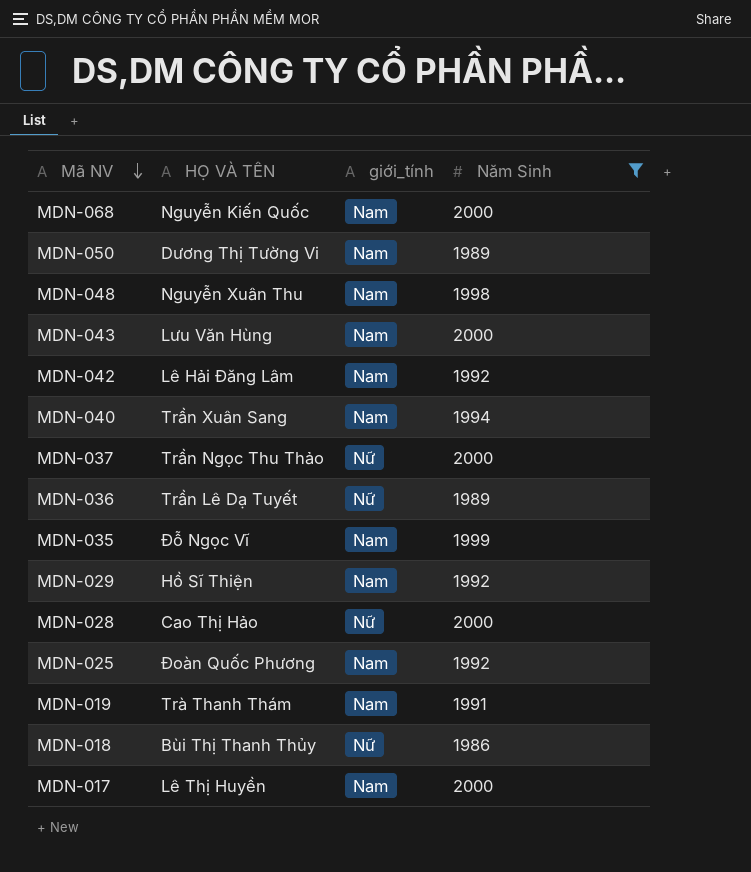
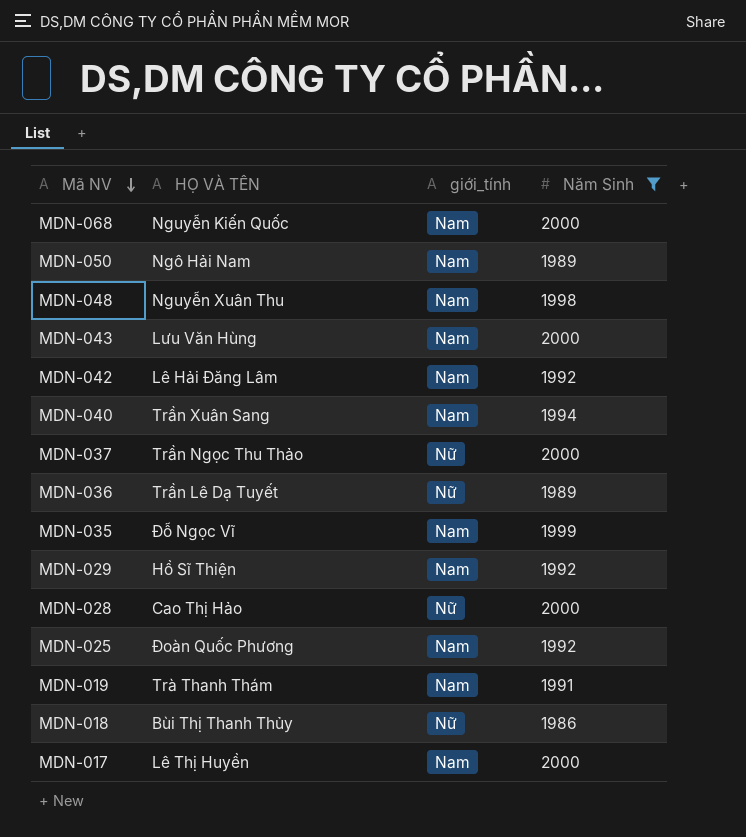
MDN-050 | HỌ VÀ TÊN: Dương Thị Tường Vi -> Ngô Hải Nam

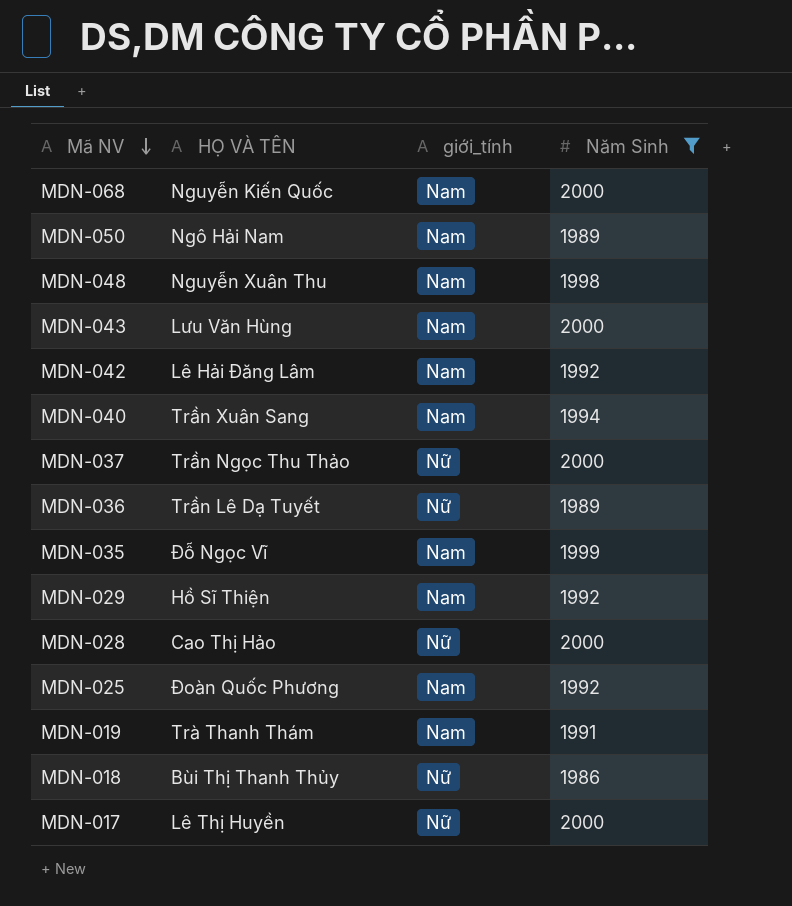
MDN-017 | giới_tính: Nam -> Nữ

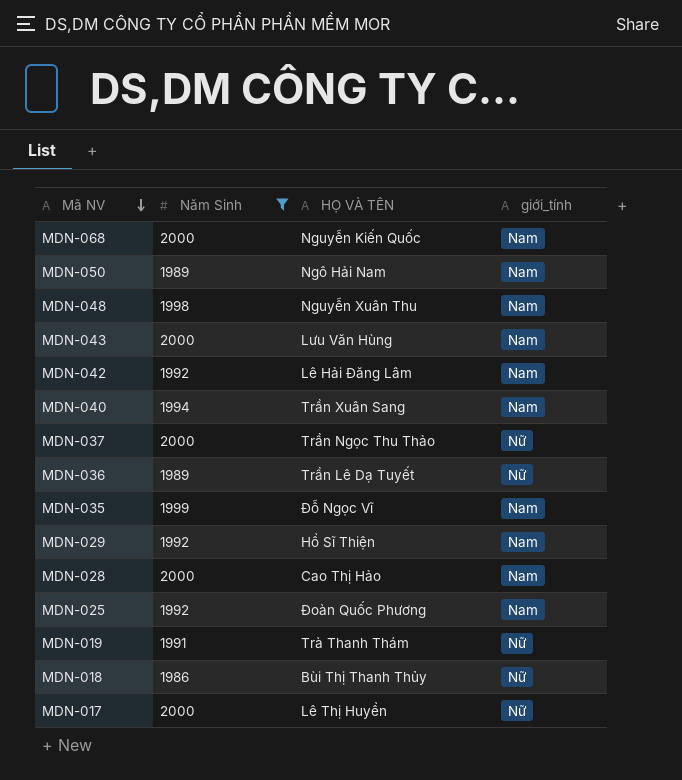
column Năm Sinh | position: 4 -> 2
MDN-028 | giới_tính: Nữ -> Nam
MDN-019 | giới_tính: Nam -> Nữ

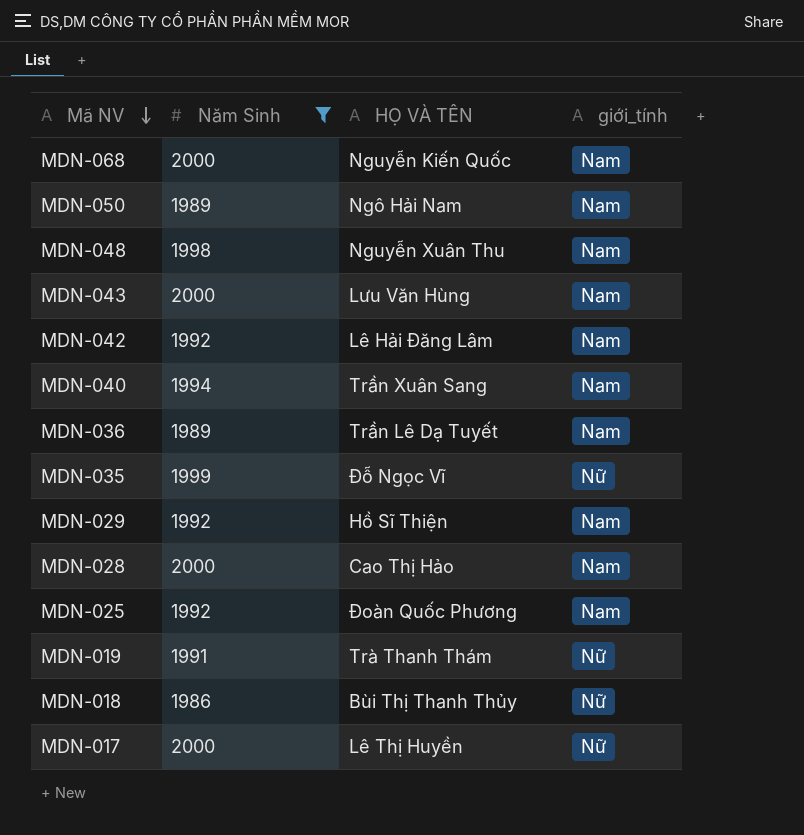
row MDN-037: 2000 | Trần Ngọc Thu Thảo | Nữ -> none
MDN-036 | giới_tính: Nữ -> Nam
MDN-035 | giới_tính: Nam -> Nữ

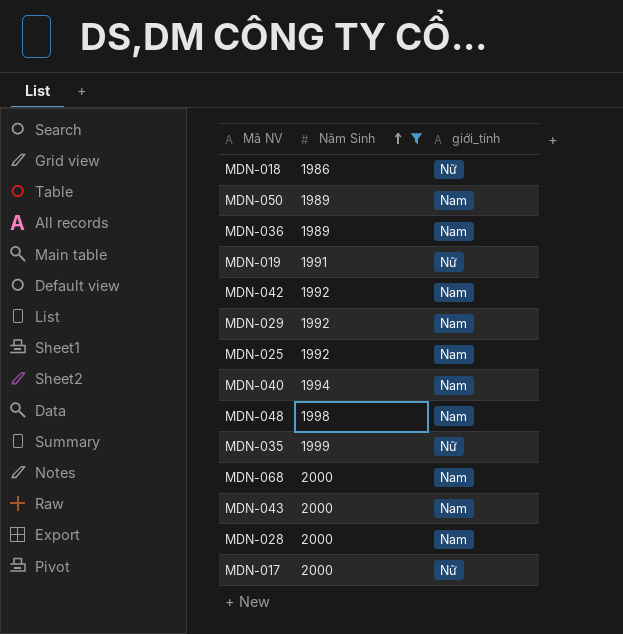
row order: Mã NV descending -> Năm Sinh ascending
column HỌ VÀ TÊN | position: 3 -> none

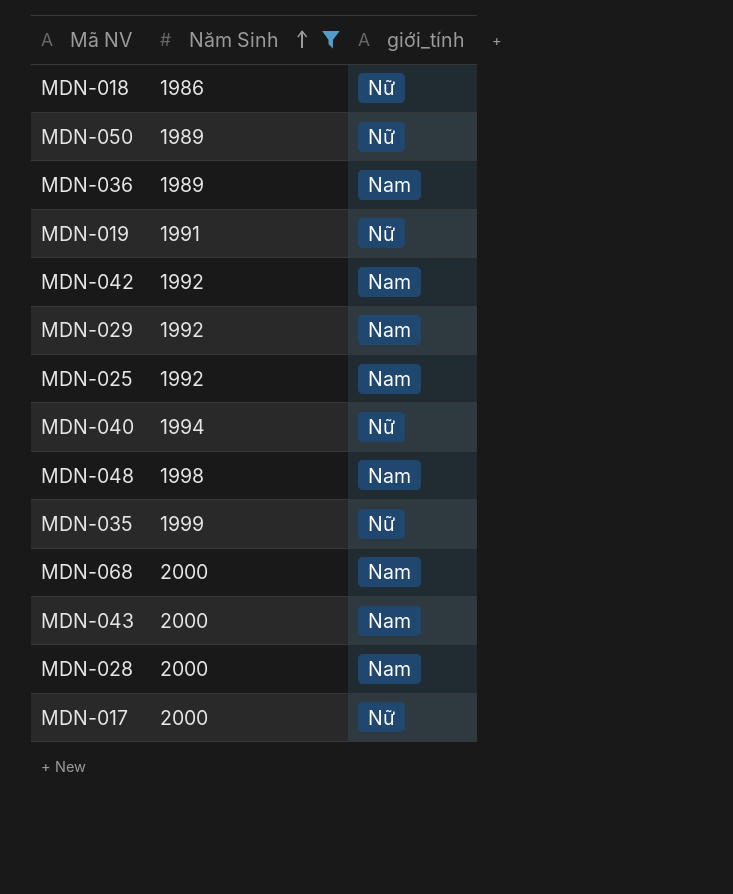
MDN-050 | giới_tính: Nam -> Nữ
MDN-040 | giới_tính: Nam -> Nữ

